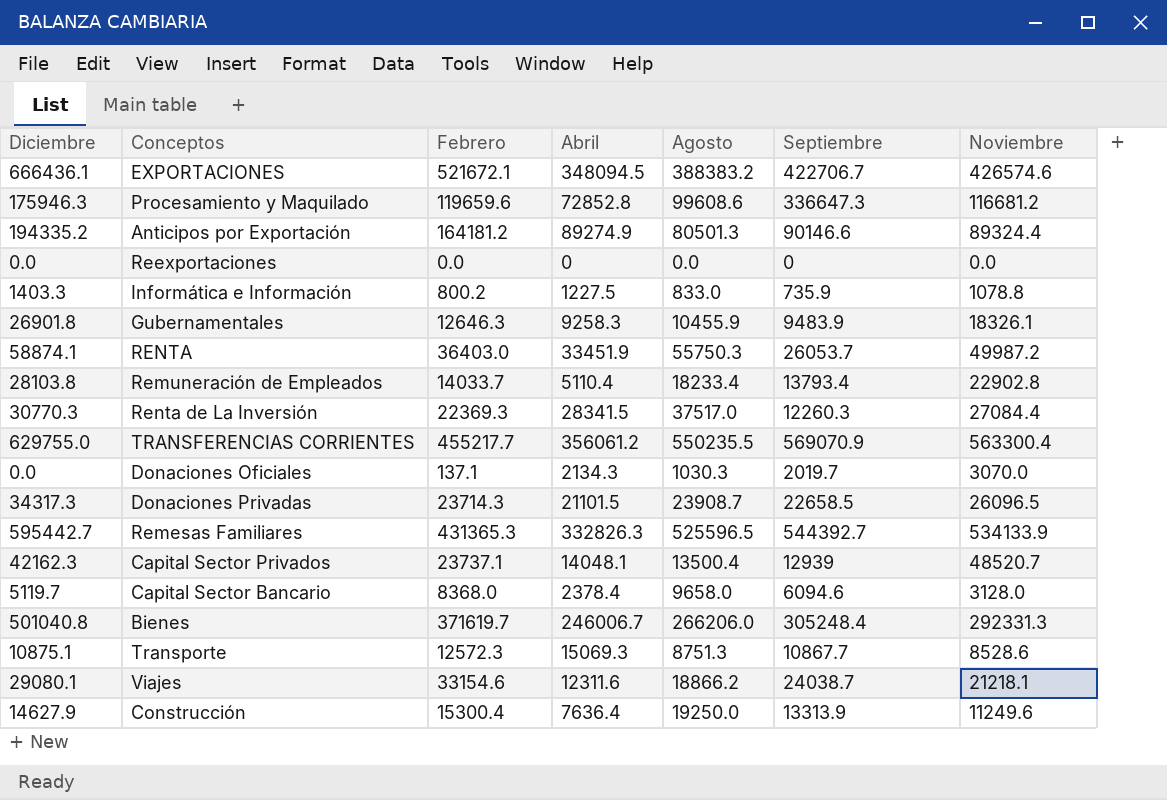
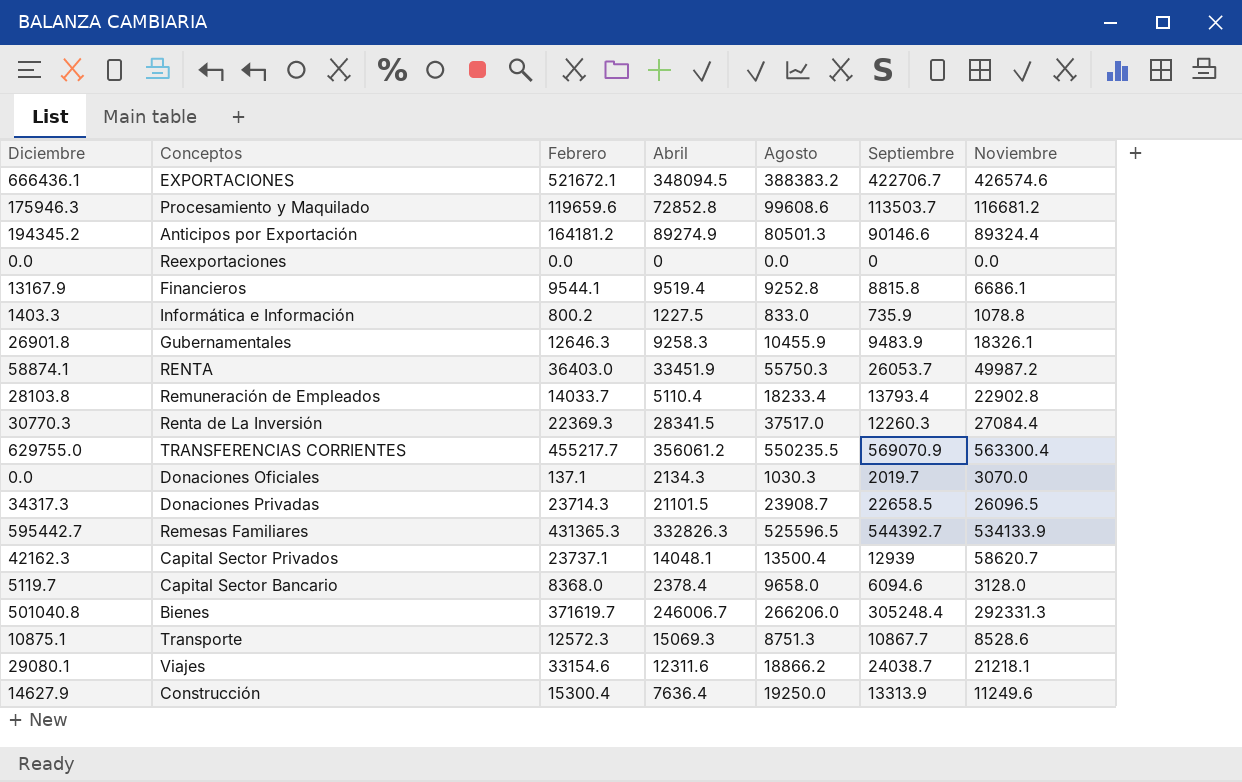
Procesamiento y Maquilado | Septiembre: 336647.3 -> 113503.7
Anticipos por Exportación | Diciembre: 194335.2 -> 194345.2
row Financieros: none -> 13167.9 | 9544.1 | 9519.4 | 9252.8 | 8815.8 | 6686.1
Capital Sector Privados | Noviembre: 48520.7 -> 58620.7

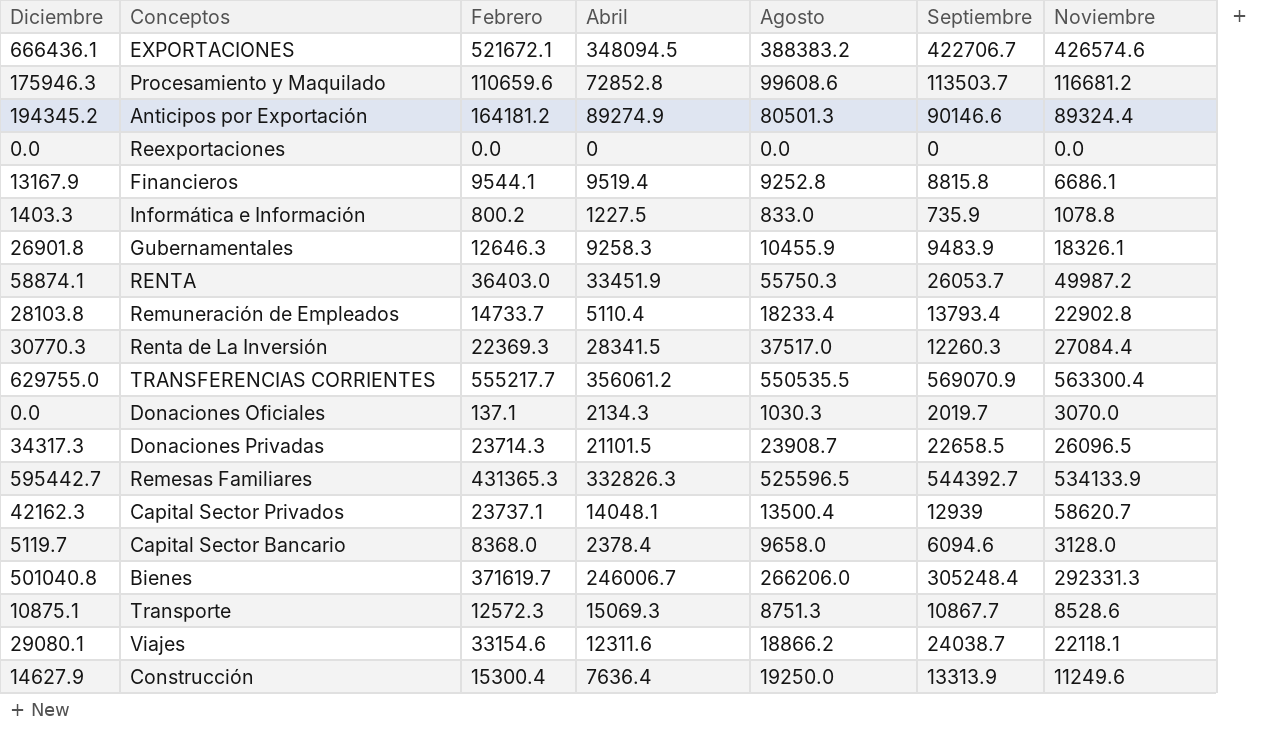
Procesamiento y Maquilado | Febrero: 119659.6 -> 110659.6
Remuneración de Empleados | Febrero: 14033.7 -> 14733.7
TRANSFERENCIAS CORRIENTES | Febrero: 455217.7 -> 555217.7
TRANSFERENCIAS CORRIENTES | Agosto: 550235.5 -> 550535.5
Viajes | Noviembre: 21218.1 -> 22118.1

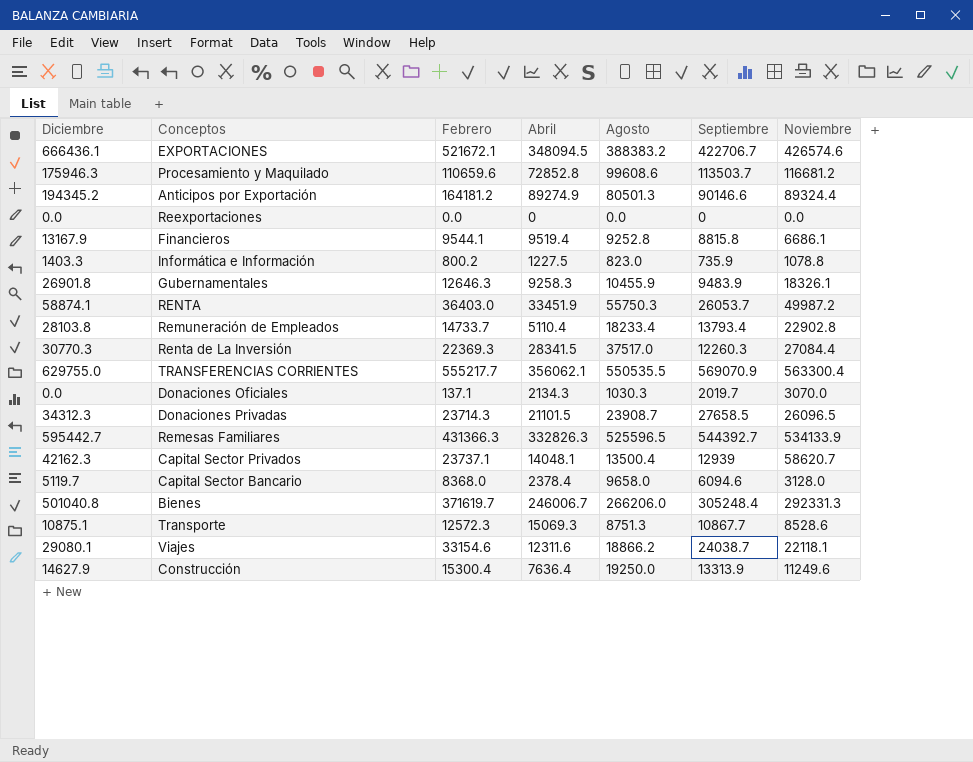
Informática e Información | Agosto: 833.0 -> 823.0
TRANSFERENCIAS CORRIENTES | Abril: 356061.2 -> 356062.1
Donaciones Privadas | Diciembre: 34317.3 -> 34312.3
Donaciones Privadas | Septiembre: 22658.5 -> 27658.5
Remesas Familiares | Febrero: 431365.3 -> 431366.3

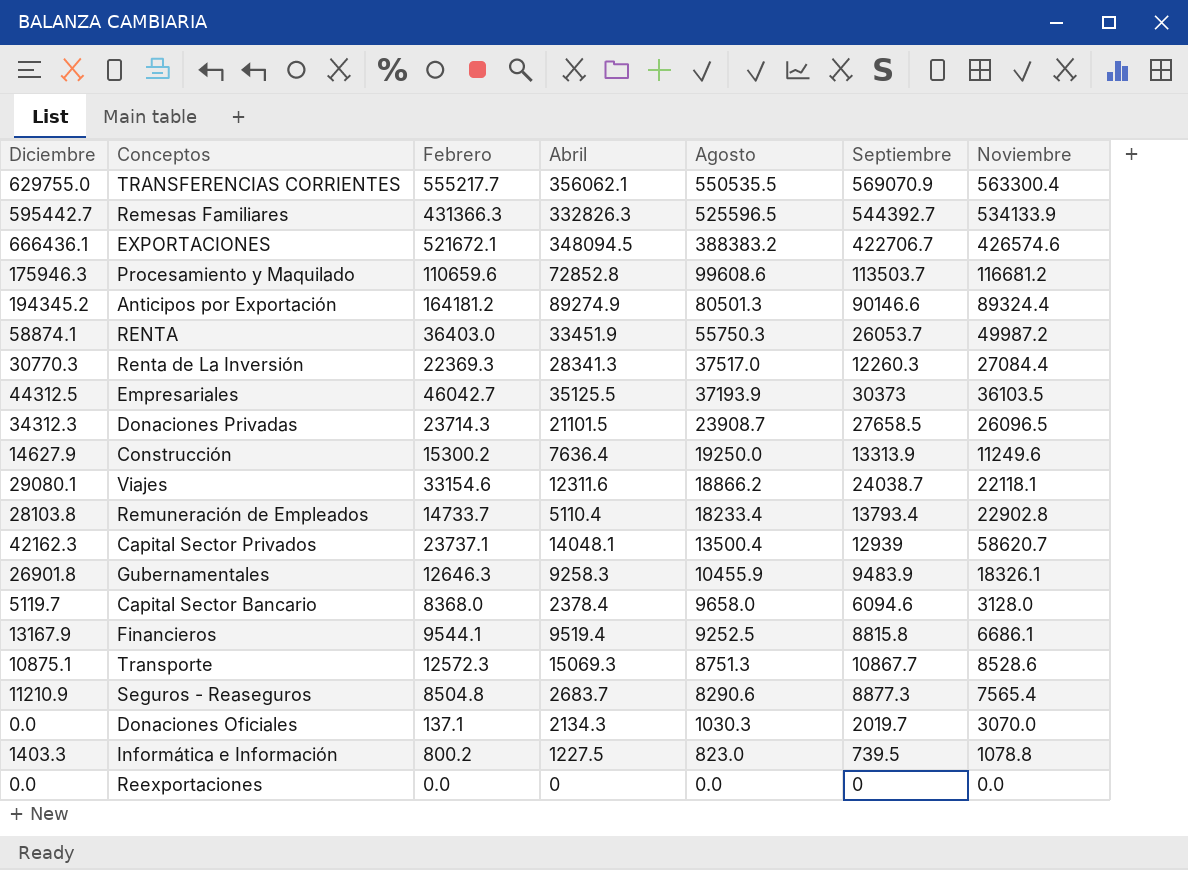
row order: none -> Agosto descending
row Bienes: 501040.8 | 371619.7 | 246006.7 | 266206.0 | 305248.4 | 292331.3 -> none
Renta de La Inversión | Abril: 28341.5 -> 28341.3
row Empresariales: none -> 44312.5 | 46042.7 | 35125.5 | 37193.9 | 30373 | 36103.5
Construcción | Febrero: 15300.4 -> 15300.2
Financieros | Agosto: 9252.8 -> 9252.5
row Seguros - Reaseguros: none -> 11210.9 | 8504.8 | 2683.7 | 8290.6 | 8877.3 | 7565.4
Informática e Información | Septiembre: 735.9 -> 739.5

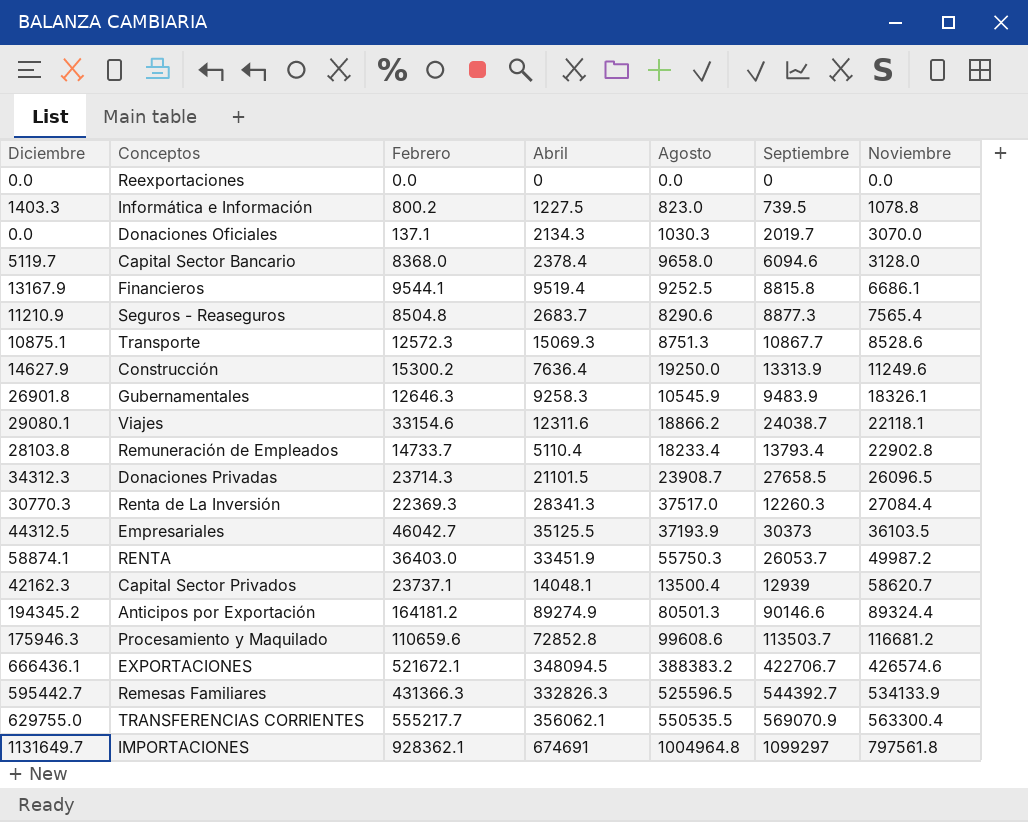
row order: Agosto descending -> Noviembre ascending
Gubernamentales | Agosto: 10455.9 -> 10545.9
row IMPORTACIONES: none -> 1131649.7 | 928362.1 | 674691 | 1004964.8 | 1099297 | 797561.8

